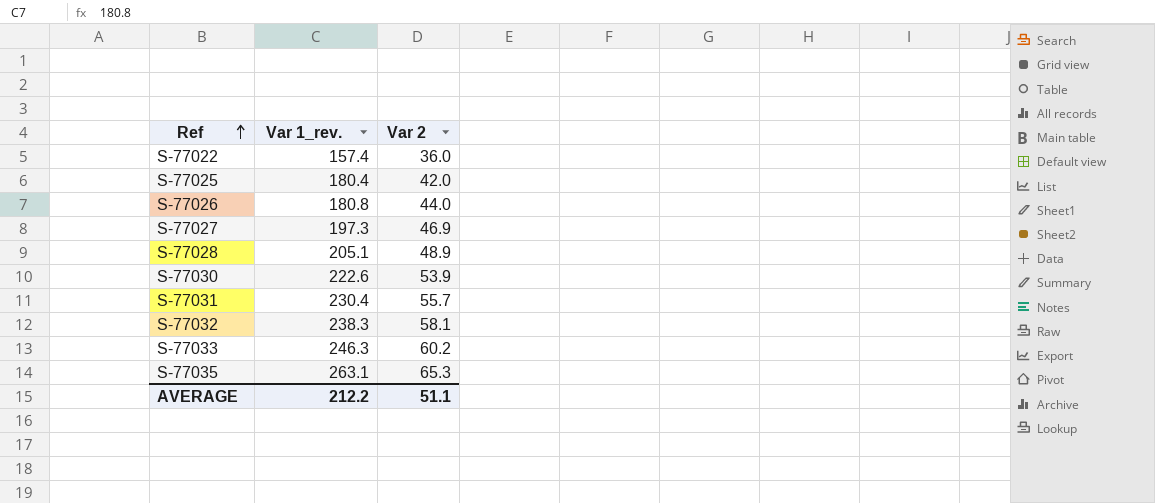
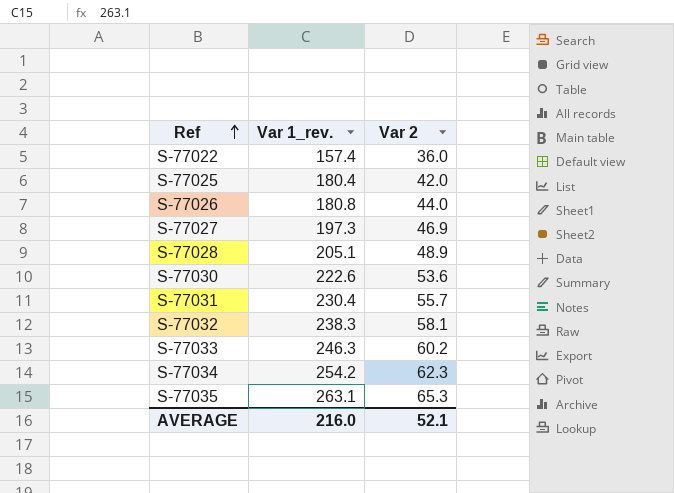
S-77030 | Var 2: 53.9 -> 53.6
row S-77034: none -> 254.2 | 62.3
AVERAGE | Var 1_rev.: 212.2 -> 216.0
AVERAGE | Var 2: 51.1 -> 52.1

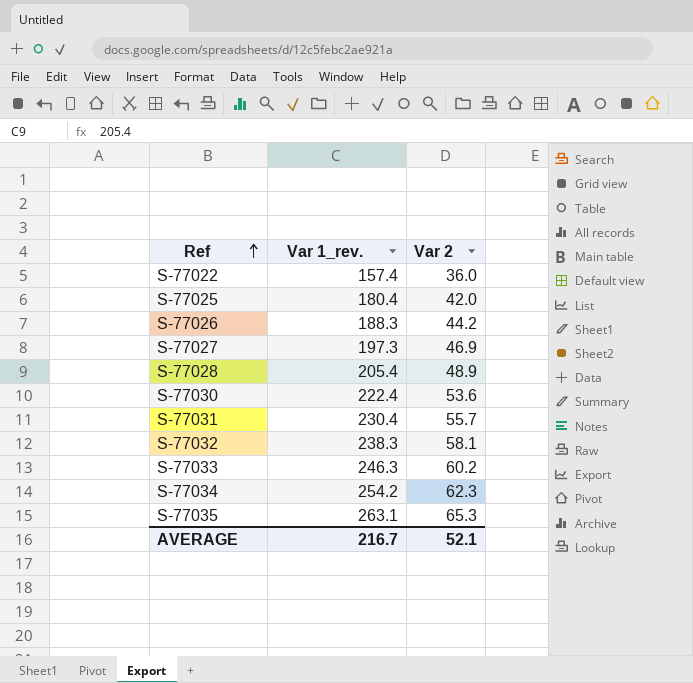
S-77026 | Var 1_rev.: 180.8 -> 188.3
S-77026 | Var 2: 44.0 -> 44.2
S-77028 | Var 1_rev.: 205.1 -> 205.4
S-77030 | Var 1_rev.: 222.6 -> 222.4
AVERAGE | Var 1_rev.: 216.0 -> 216.7

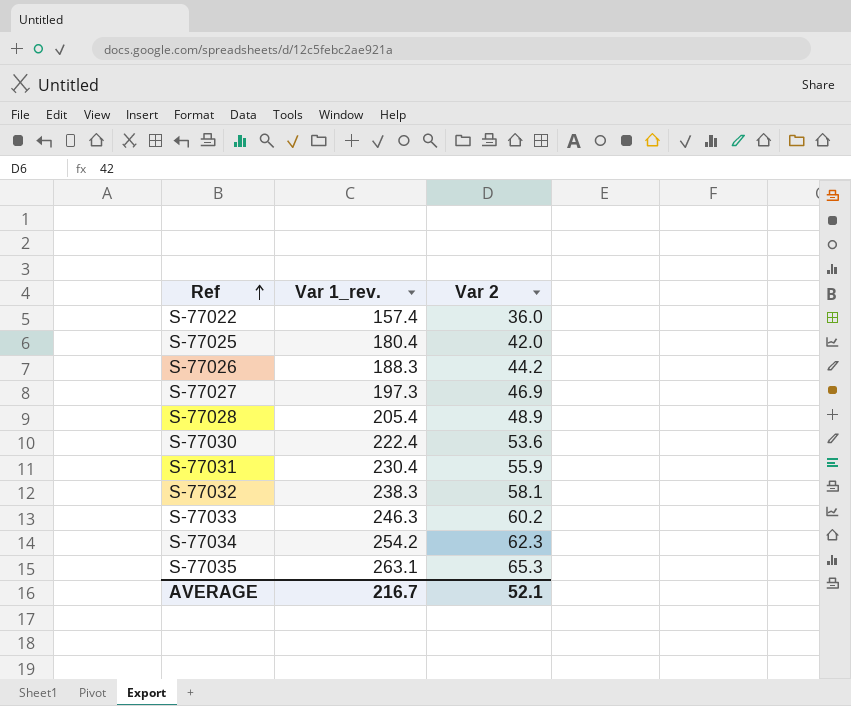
S-77031 | Var 2: 55.7 -> 55.9

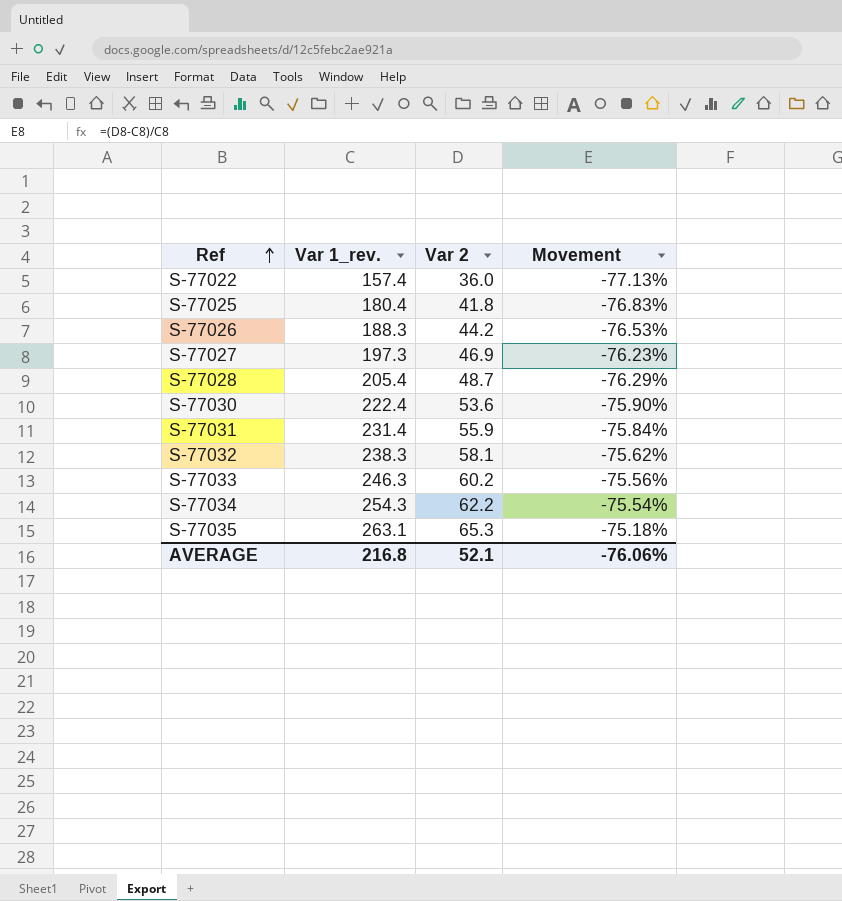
column Movement | formula: none -> ([Var 2] - [Var 1_rev.]) / [Var 1_rev.]
S-77025 | Var 2: 42.0 -> 41.8
S-77028 | Var 2: 48.9 -> 48.7
S-77031 | Var 1_rev.: 230.4 -> 231.4
S-77034 | Var 1_rev.: 254.2 -> 254.3
S-77034 | Var 2: 62.3 -> 62.2
AVERAGE | Var 1_rev.: 216.7 -> 216.8

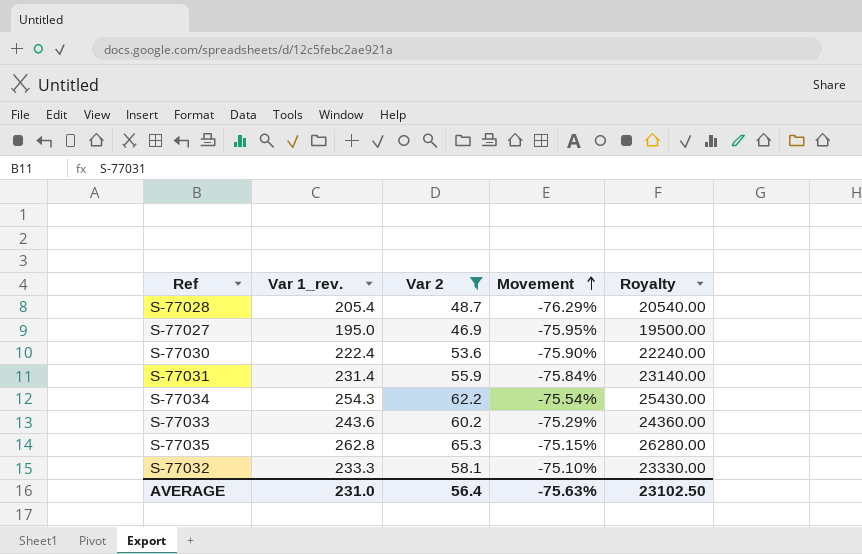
filter: none -> Var 2 >= 46.9
row order: Ref ascending -> Movement ascending
column Royalty | formula: none -> [Var 1_rev.] * 100
S-77027 | Var 1_rev.: 197.3 -> 195.0
S-77027 | Movement: -76.23% -> -75.95%
S-77033 | Var 1_rev.: 246.3 -> 243.6
S-77033 | Movement: -75.56% -> -75.29%
S-77035 | Var 1_rev.: 263.1 -> 262.8
S-77035 | Movement: -75.18% -> -75.15%
S-77032 | Var 1_rev.: 238.3 -> 233.3
S-77032 | Movement: -75.62% -> -75.10%
AVERAGE | Var 1_rev.: 216.8 -> 231.0
AVERAGE | Var 2: 52.1 -> 56.4
AVERAGE | Movement: -76.06% -> -75.63%

